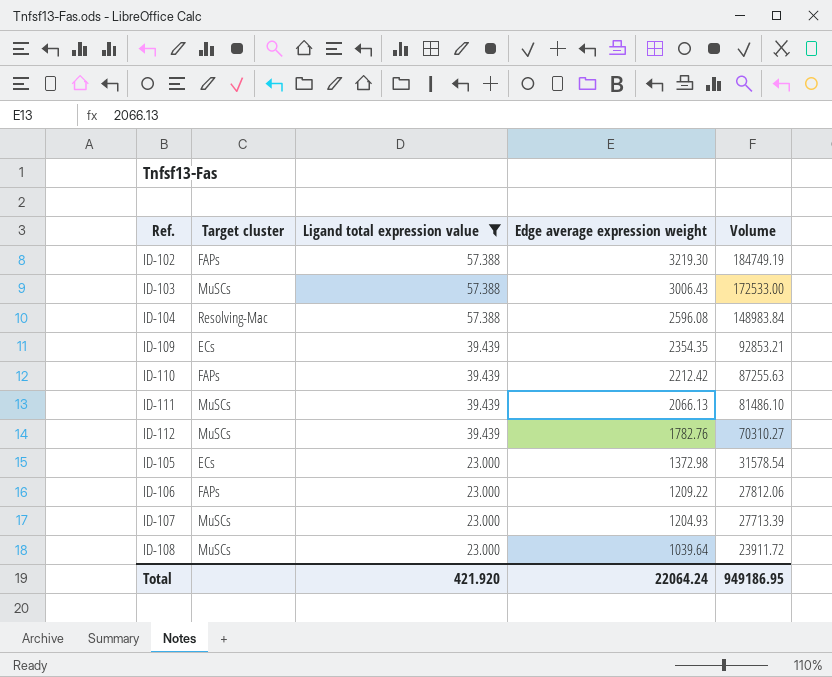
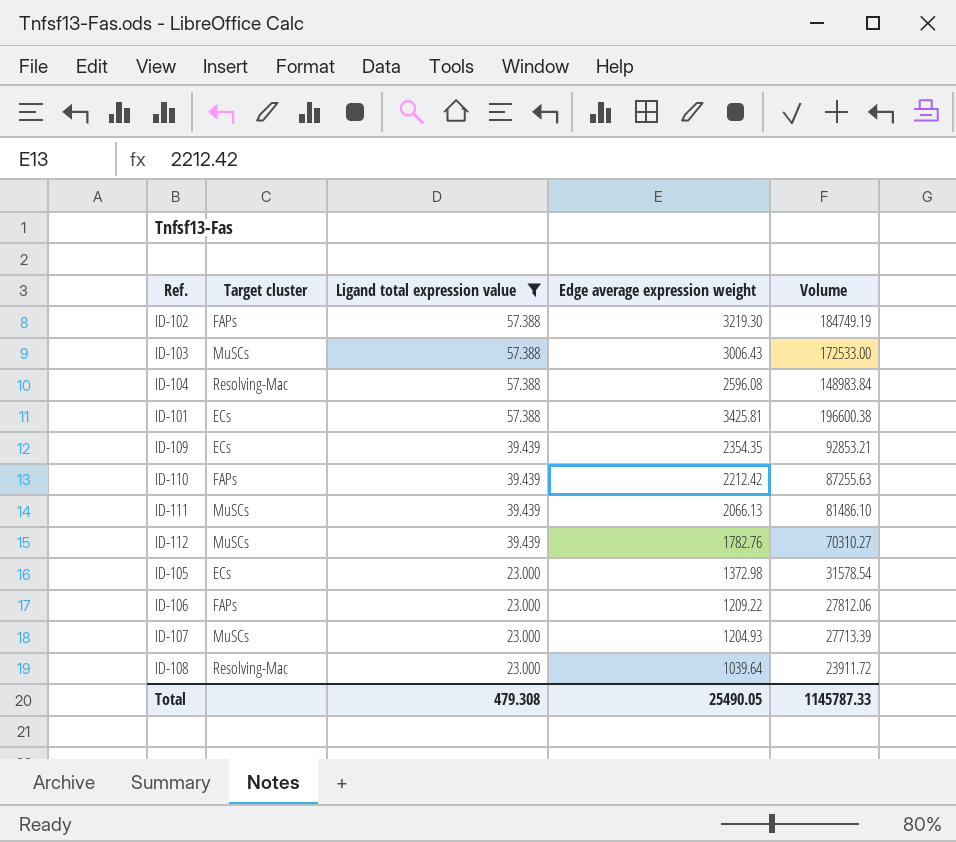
row ID-101: none -> ECs | 57.388 | 3425.81 | 196600.38
ID-108 | Target cluster: MuSCs -> Resolving-Mac
Total | Ligand total expression value: 421.920 -> 479.308
Total | Edge average expression weight: 22064.24 -> 25490.05
Total | Volume: 949186.95 -> 1145787.33

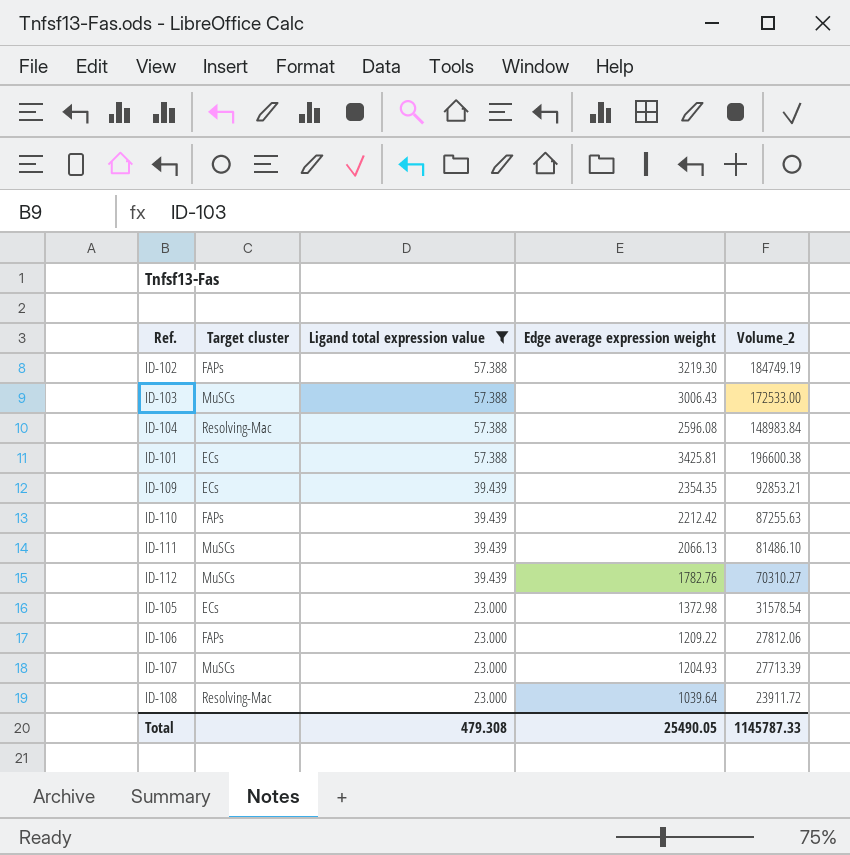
column name: Volume -> Volume_2

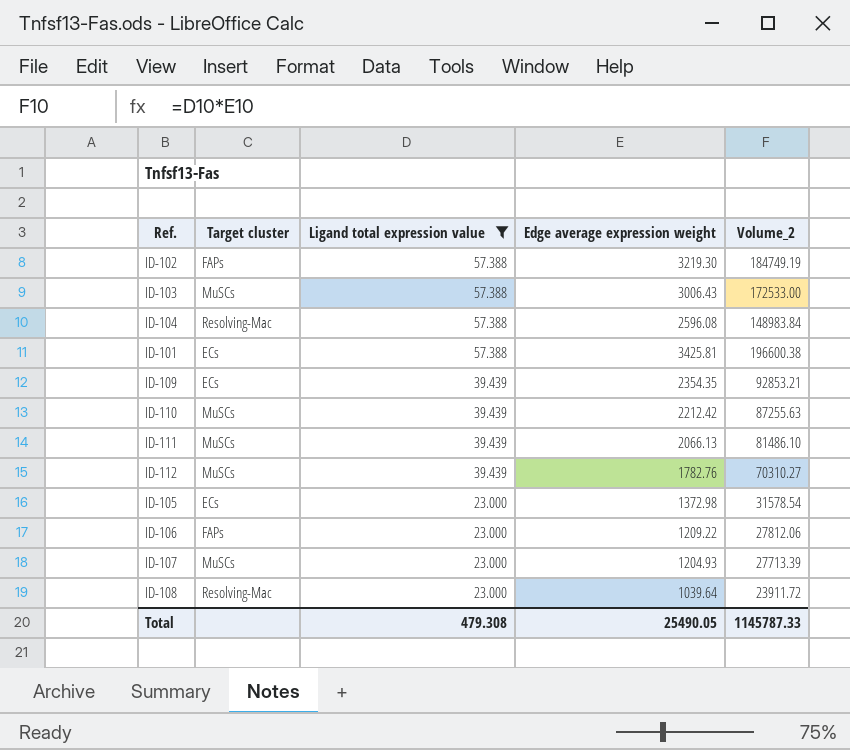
ID-110 | Target cluster: FAPs -> MuSCs

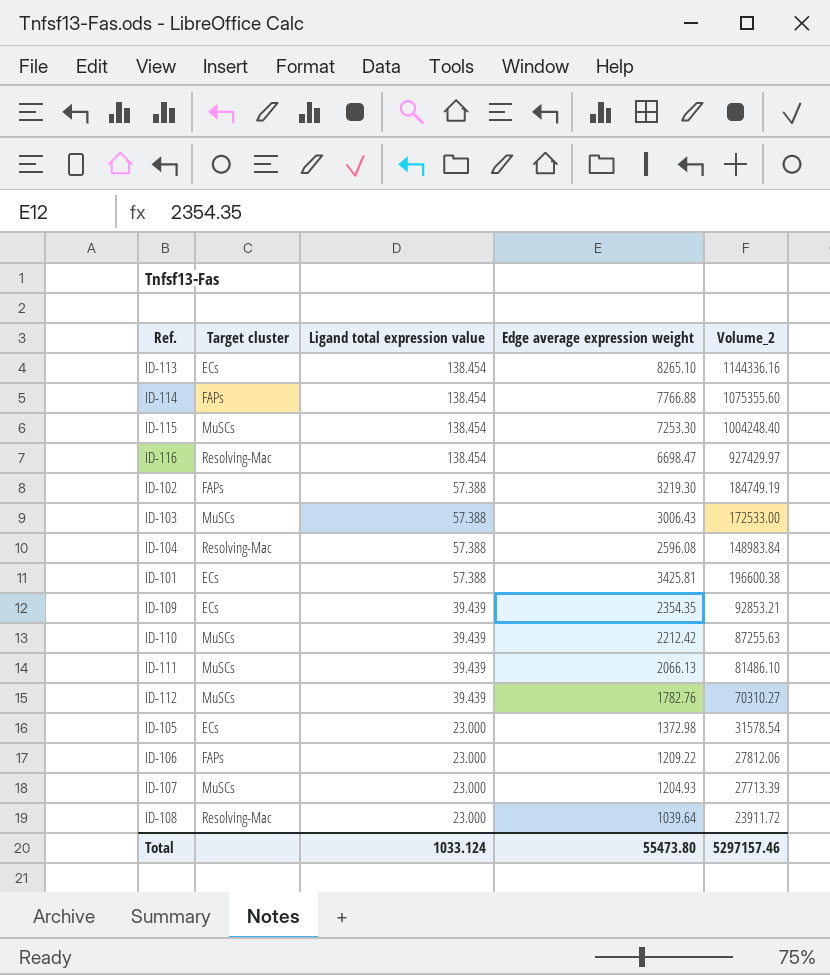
filter: Ligand total expression value != 138.454 -> none
Total | Ligand total expression value: 479.308 -> 1033.124
Total | Edge average expression weight: 25490.05 -> 55473.80
Total | Volume_2: 1145787.33 -> 5297157.46

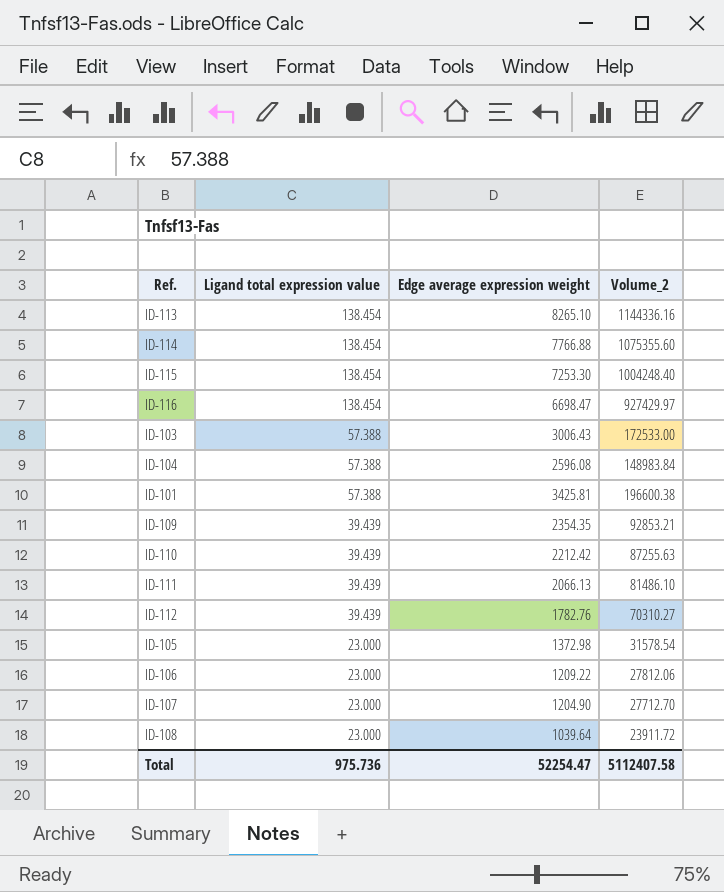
column Target cluster | position: 2 -> none
row ID-102: FAPs | 57.388 | 3219.30 | 184749.19 -> none
ID-107 | Edge average expression weight: 1204.93 -> 1204.90
ID-107 | Volume_2: 27713.39 -> 27712.70
Total | Ligand total expression value: 1033.124 -> 975.736
Total | Edge average expression weight: 55473.80 -> 52254.47
Total | Volume_2: 5297157.46 -> 5112407.58

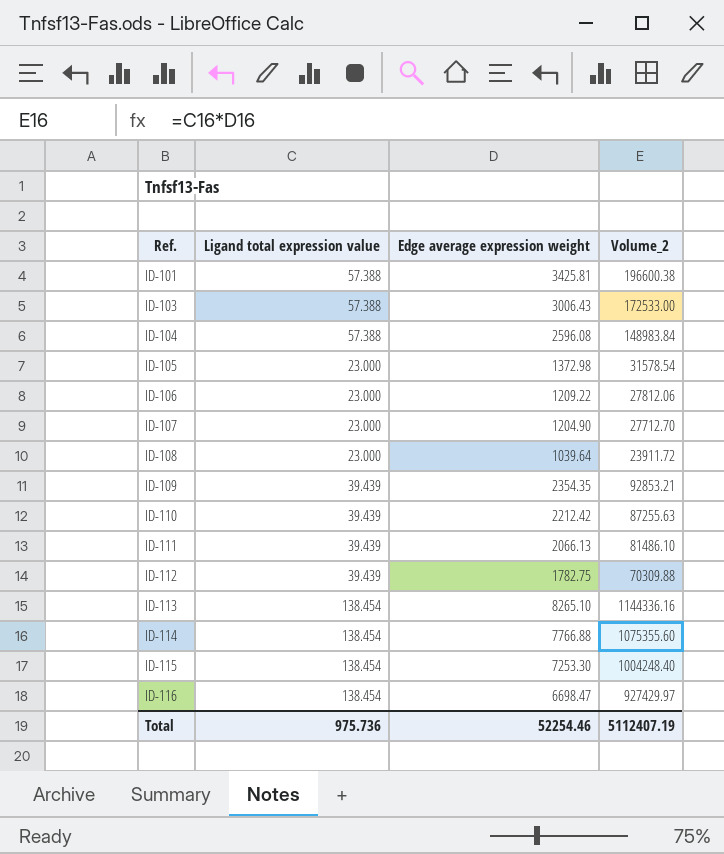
row order: Ligand total expression value descending -> Ref. ascending
ID-112 | Edge average expression weight: 1782.76 -> 1782.75
ID-112 | Volume_2: 70310.27 -> 70309.88
Total | Edge average expression weight: 52254.47 -> 52254.46
Total | Volume_2: 5112407.58 -> 5112407.19

